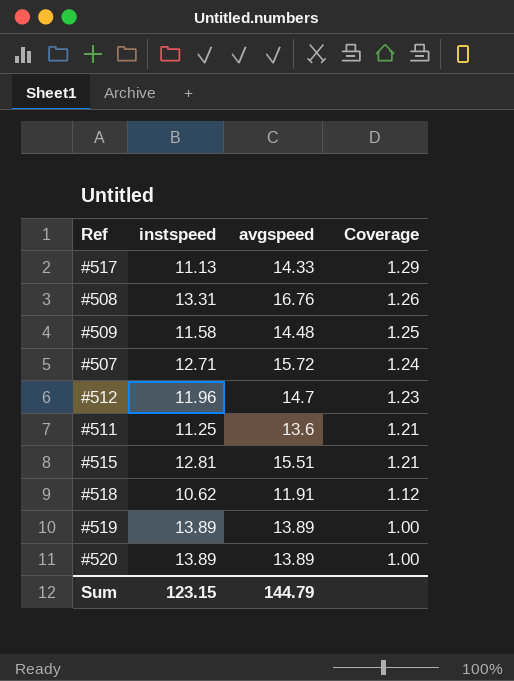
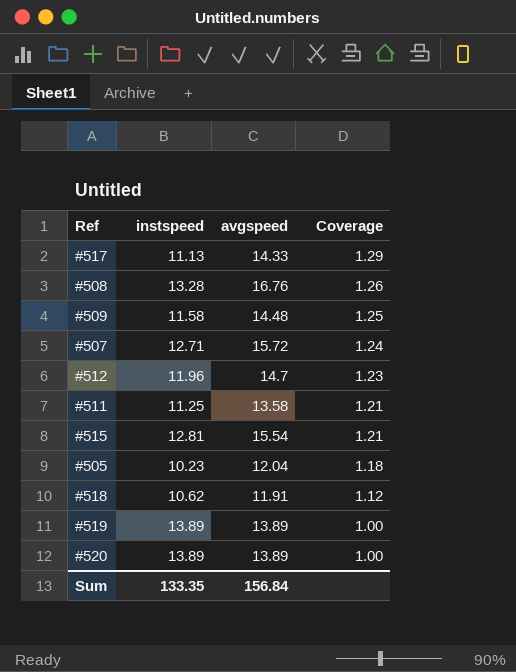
#508 | instspeed: 13.31 -> 13.28
#511 | avgspeed: 13.6 -> 13.58
#515 | avgspeed: 15.51 -> 15.54
row #505: none -> 10.23 | 12.04 | 1.18
Sum | instspeed: 123.15 -> 133.35
Sum | avgspeed: 144.79 -> 156.84

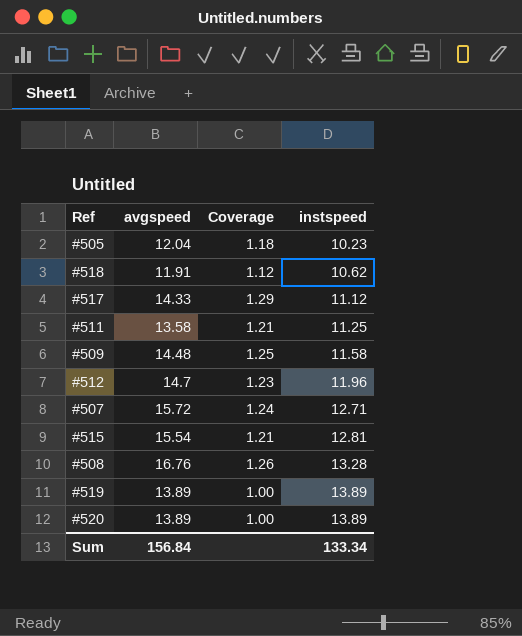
row order: Coverage descending -> instspeed ascending
column instspeed | position: 2 -> 4
#517 | instspeed: 11.13 -> 11.12
Sum | instspeed: 133.35 -> 133.34

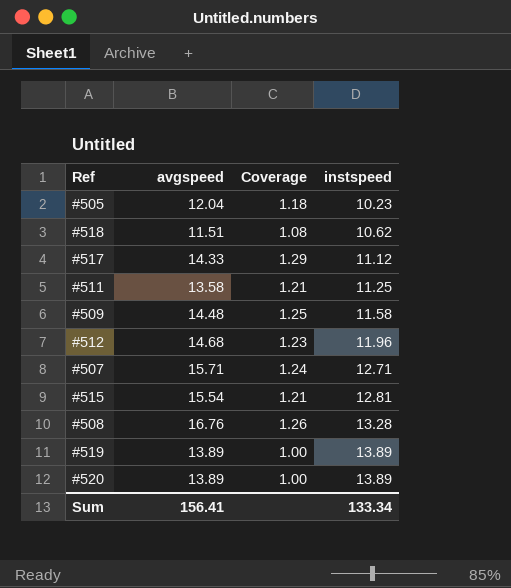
#518 | avgspeed: 11.91 -> 11.51
#518 | Coverage: 1.12 -> 1.08
#512 | avgspeed: 14.7 -> 14.68
#507 | avgspeed: 15.72 -> 15.71
Sum | avgspeed: 156.84 -> 156.41

